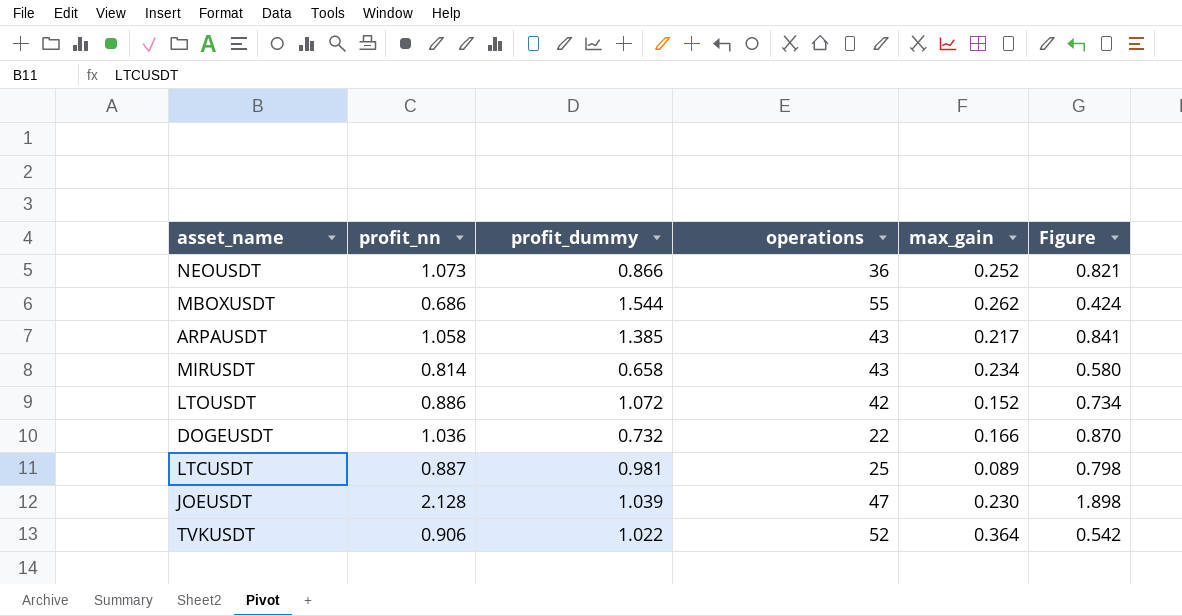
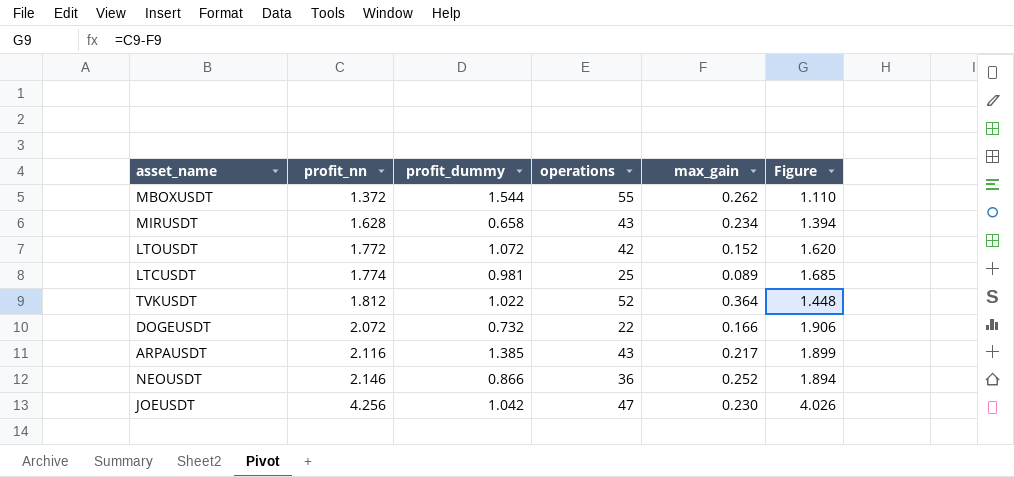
row order: none -> profit_nn ascending
MBOXUSDT | profit_nn: 0.686 -> 1.372
MBOXUSDT | Figure: 0.424 -> 1.110
MIRUSDT | profit_nn: 0.814 -> 1.628
MIRUSDT | Figure: 0.580 -> 1.394
LTOUSDT | profit_nn: 0.886 -> 1.772
LTOUSDT | Figure: 0.734 -> 1.620
LTCUSDT | profit_nn: 0.887 -> 1.774
LTCUSDT | Figure: 0.798 -> 1.685
TVKUSDT | profit_nn: 0.906 -> 1.812
TVKUSDT | Figure: 0.542 -> 1.448
DOGEUSDT | profit_nn: 1.036 -> 2.072
DOGEUSDT | Figure: 0.870 -> 1.906
ARPAUSDT | profit_nn: 1.058 -> 2.116
ARPAUSDT | Figure: 0.841 -> 1.899
NEOUSDT | profit_nn: 1.073 -> 2.146
NEOUSDT | Figure: 0.821 -> 1.894
JOEUSDT | profit_nn: 2.128 -> 4.256
JOEUSDT | profit_dummy: 1.039 -> 1.042
JOEUSDT | Figure: 1.898 -> 4.026

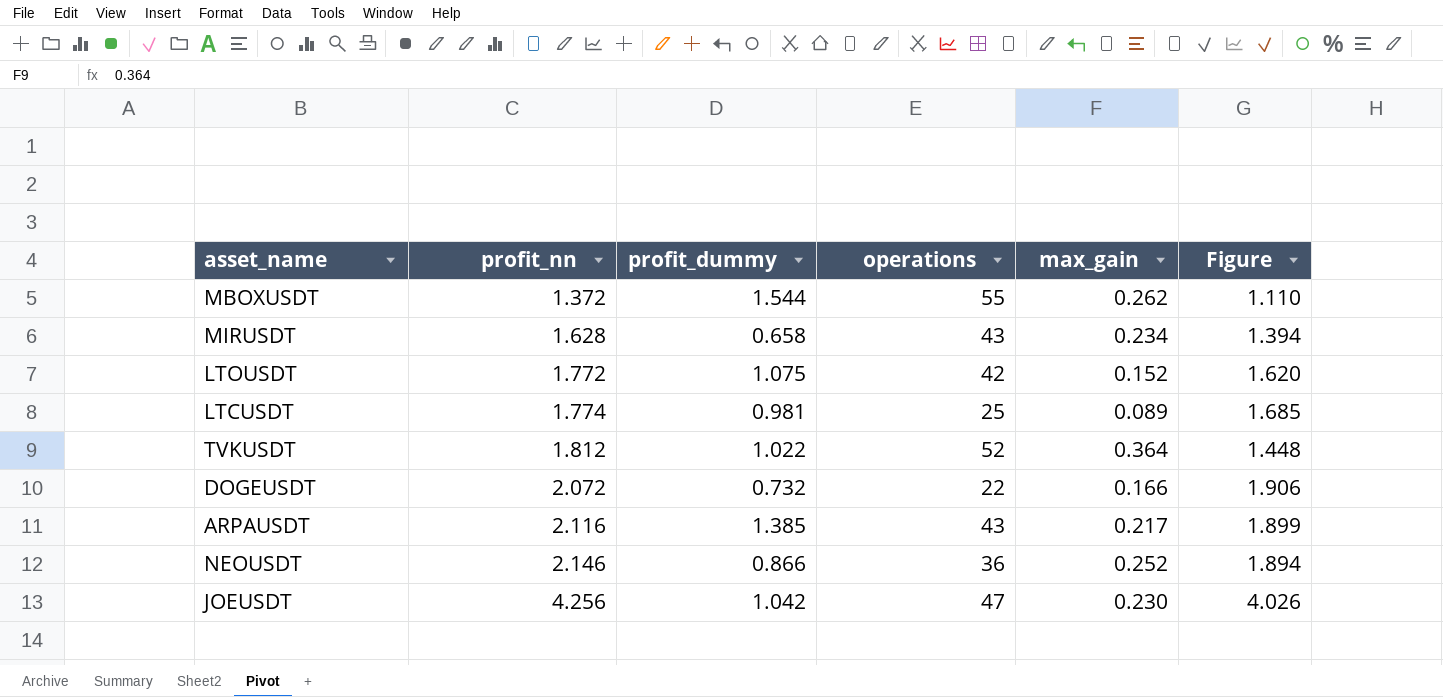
LTOUSDT | profit_dummy: 1.072 -> 1.075

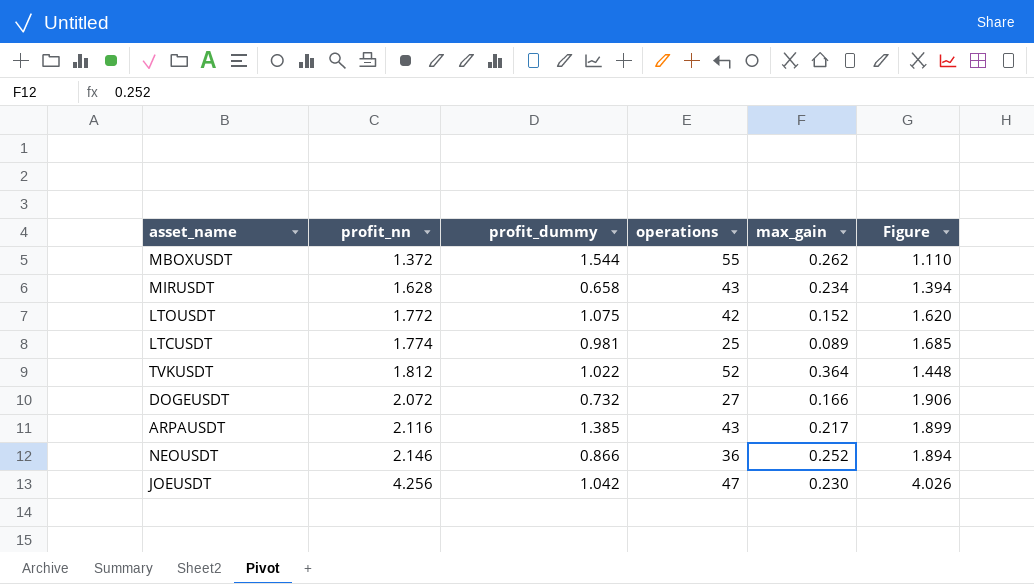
DOGEUSDT | operations: 22 -> 27

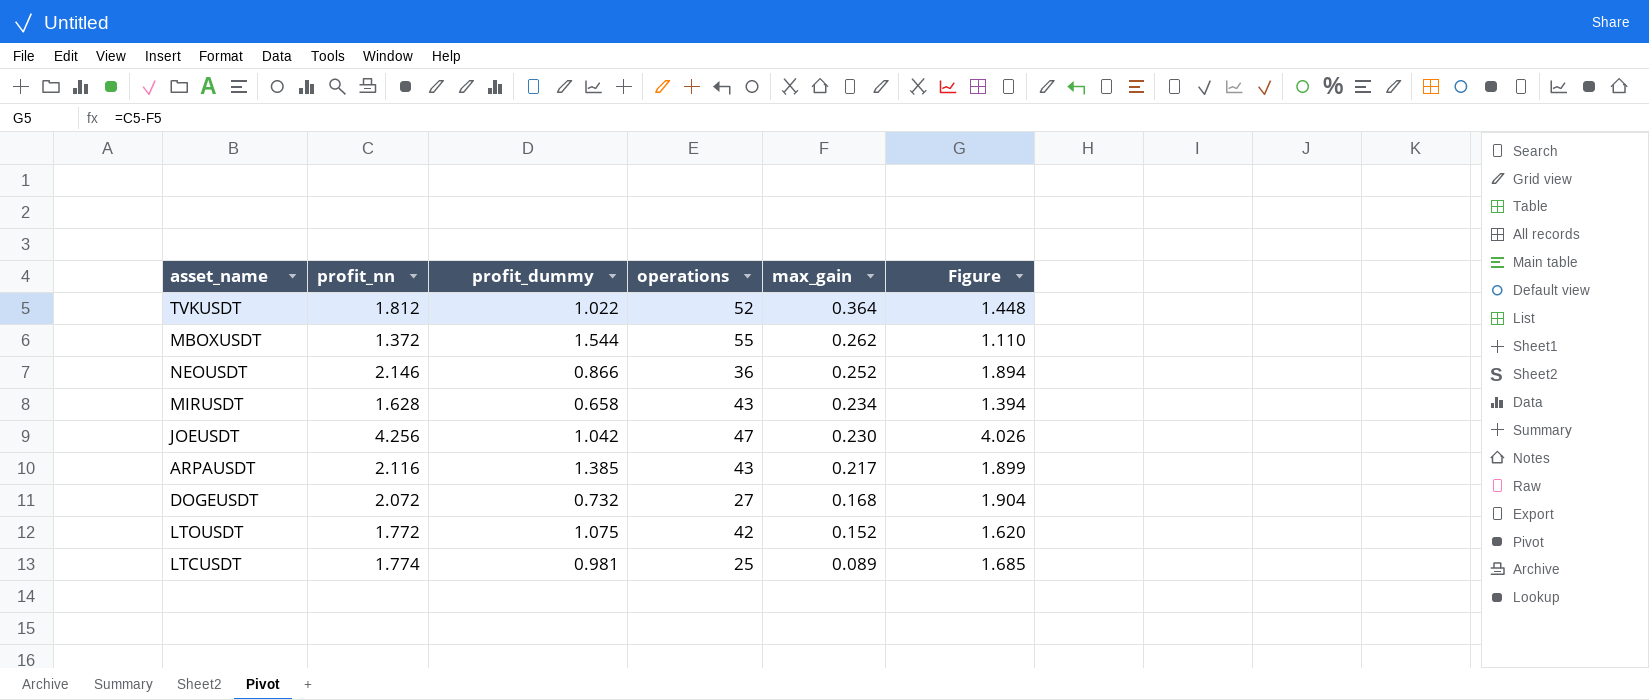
row order: profit_nn ascending -> max_gain descending
DOGEUSDT | max_gain: 0.166 -> 0.168
DOGEUSDT | Figure: 1.906 -> 1.904

